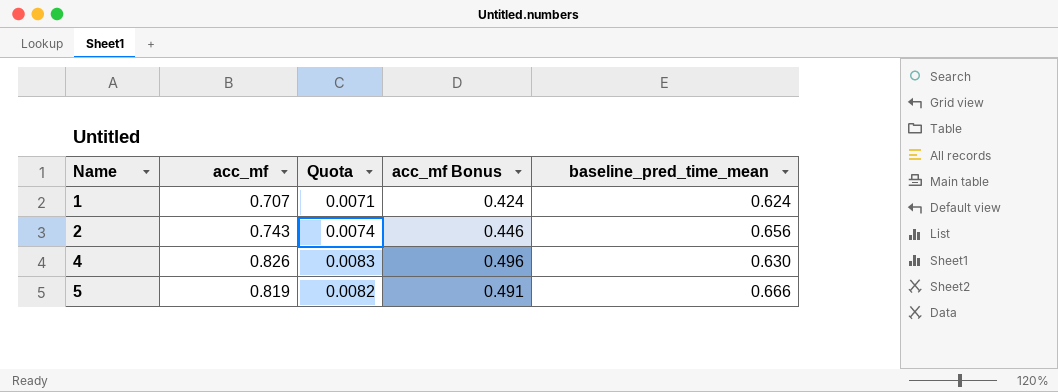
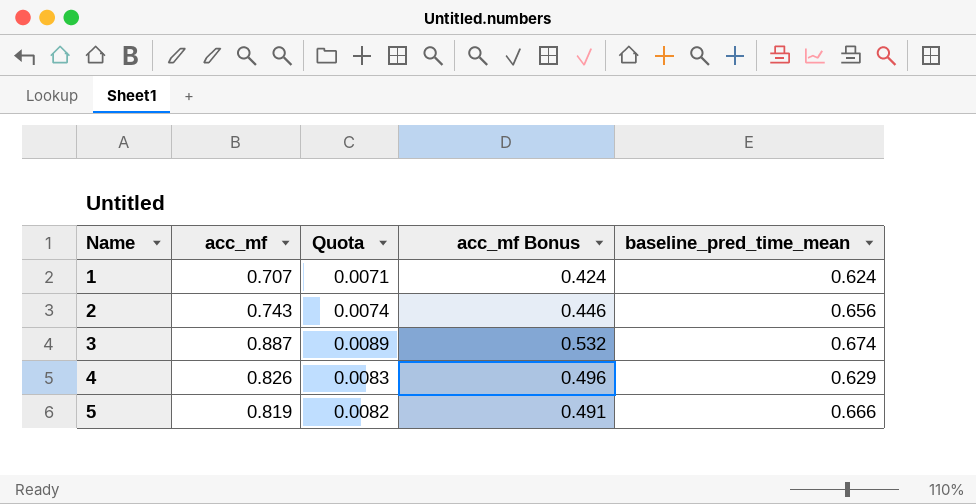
row 3: none -> 0.887 | 0.0089 | 0.532 | 0.674
4 | baseline_pred_time_mean: 0.630 -> 0.629

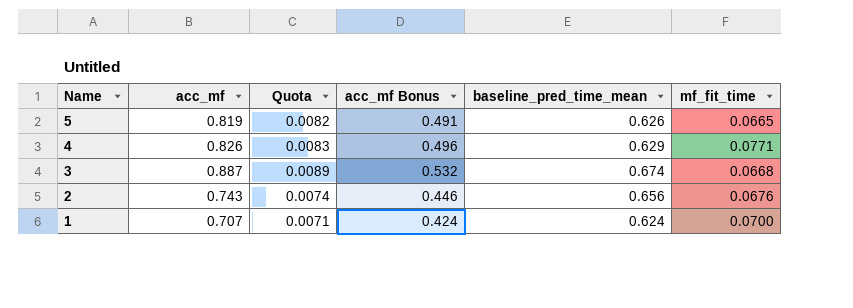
row order: Name ascending -> Name descending
column mf_fit_time | position: none -> 6
5 | baseline_pred_time_mean: 0.666 -> 0.626

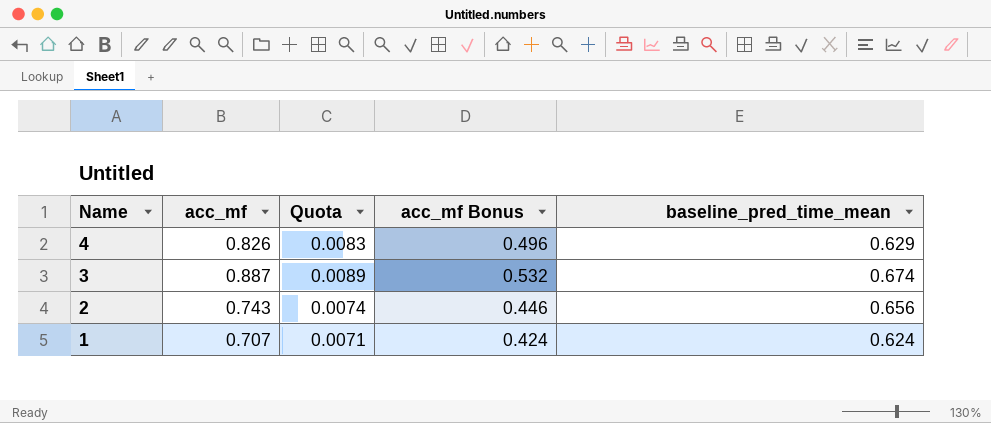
column mf_fit_time | position: 6 -> none
row 5: 0.819 | 0.0082 | 0.491 | 0.626 | 0.0665 -> none

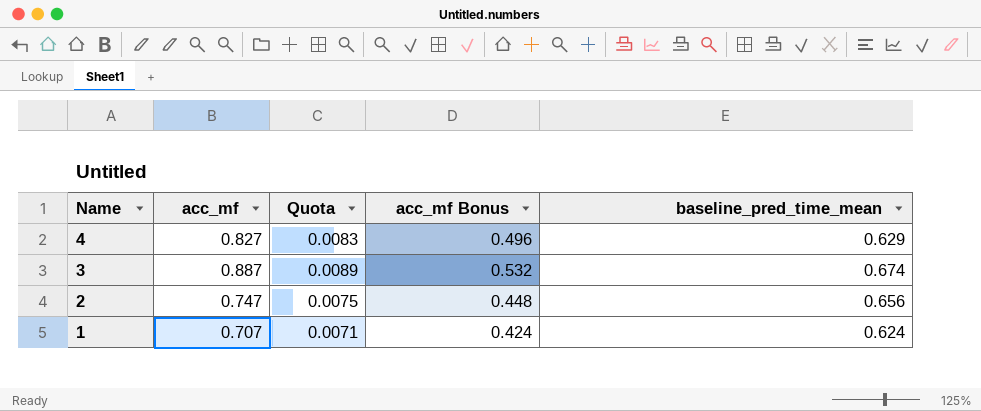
4 | acc_mf: 0.826 -> 0.827
2 | acc_mf: 0.743 -> 0.747
2 | Quota: 0.0074 -> 0.0075
2 | acc_mf Bonus: 0.446 -> 0.448

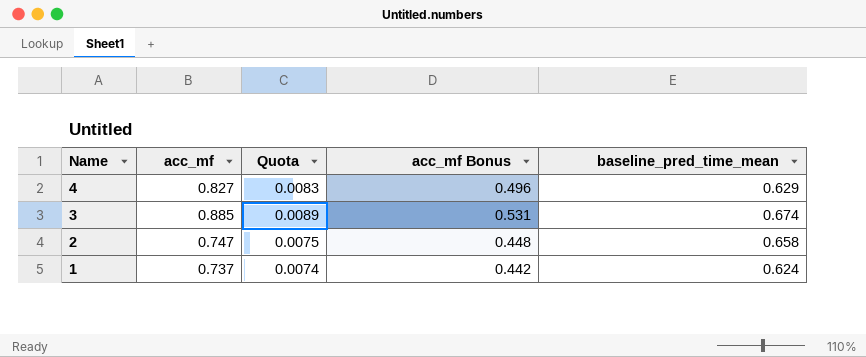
3 | acc_mf: 0.887 -> 0.885
3 | acc_mf Bonus: 0.532 -> 0.531
2 | baseline_pred_time_mean: 0.656 -> 0.658
1 | acc_mf: 0.707 -> 0.737
1 | Quota: 0.0071 -> 0.0074
1 | acc_mf Bonus: 0.424 -> 0.442

